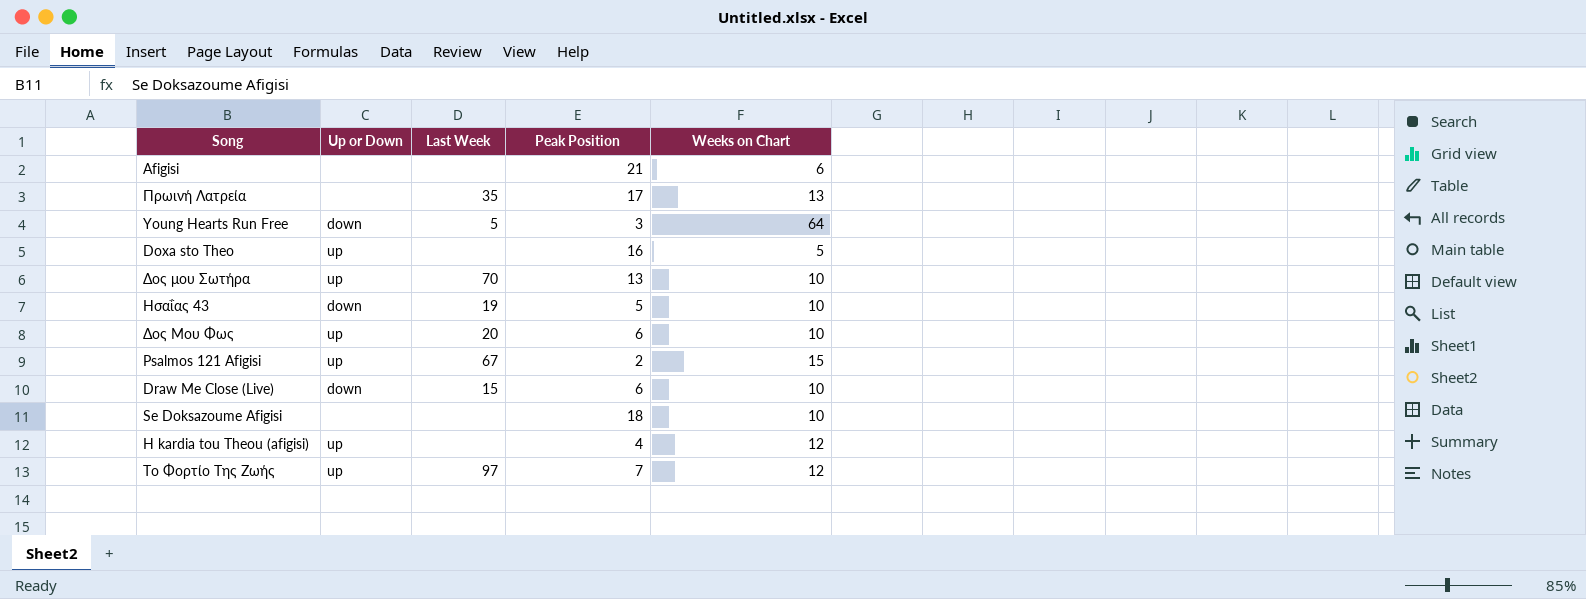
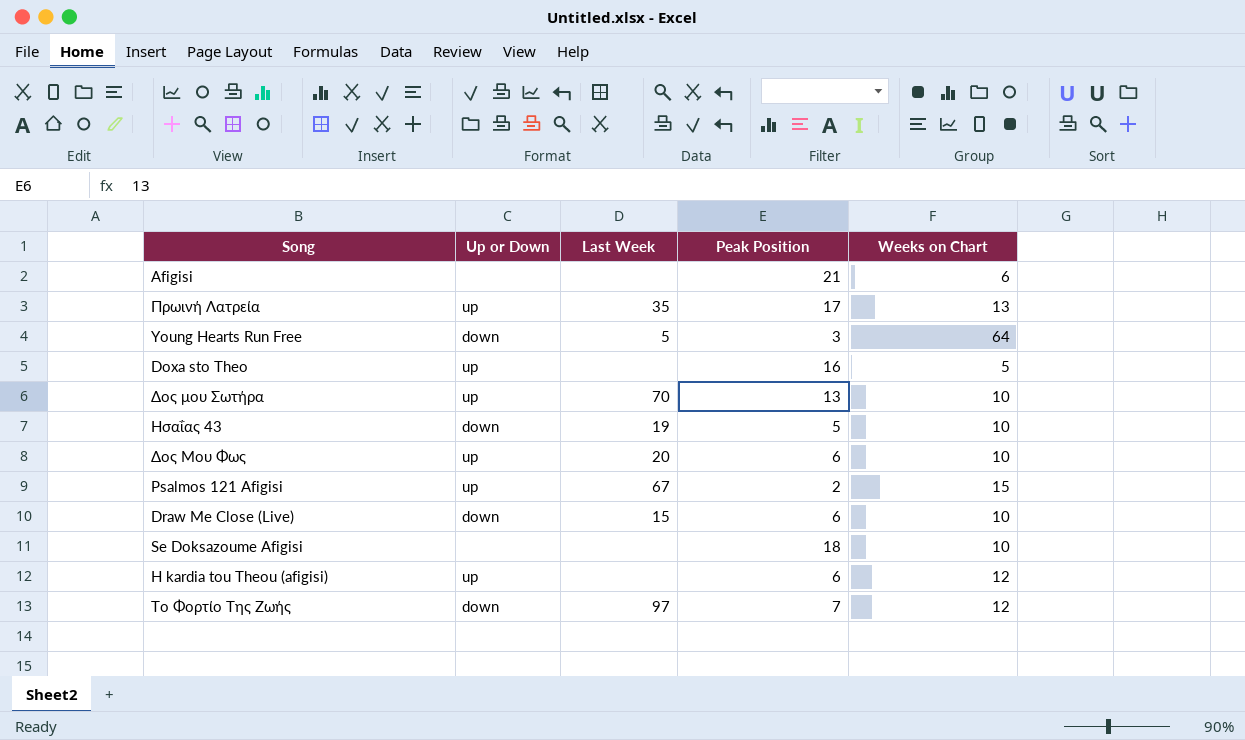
Πρωινή Λατρεία | Up or Down: none -> up
H kardia tou Theou (afigisi) | Peak Position: 4 -> 6
Το Φορτίο Της Ζωής | Up or Down: up -> down

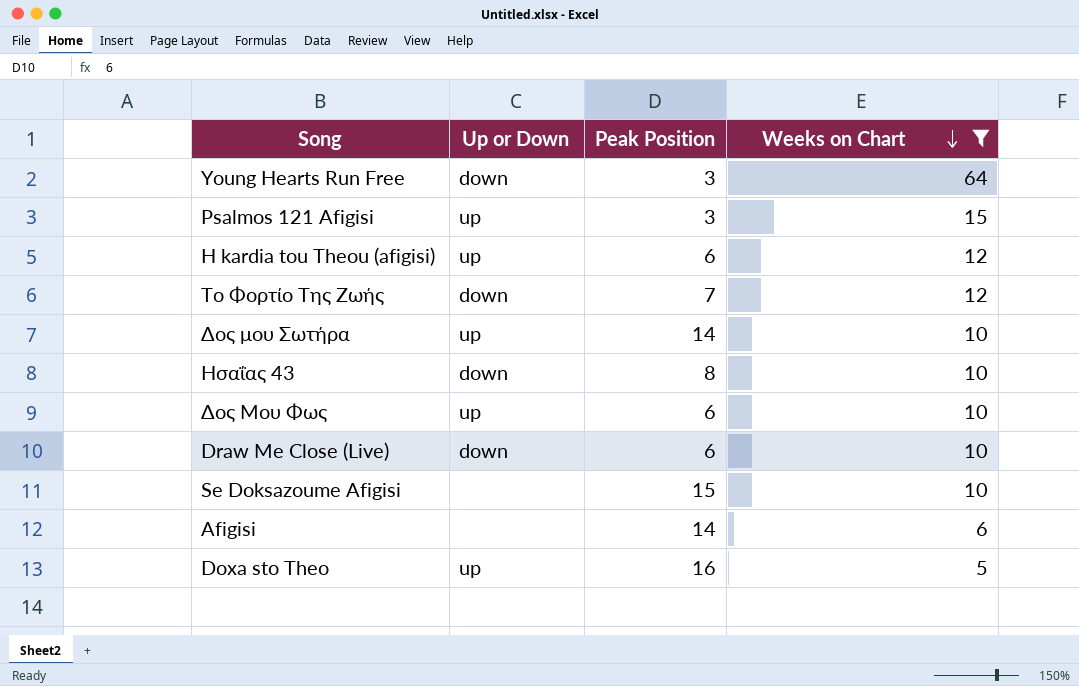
filter: none -> Weeks on Chart != 13
row order: none -> Weeks on Chart descending
column Last Week | position: 3 -> none
Psalmos 121 Afigisi | Peak Position: 2 -> 3
Δος μου Σωτήρα | Peak Position: 13 -> 14
Ησαΐας 43 | Peak Position: 5 -> 8
Se Doksazoume Afigisi | Peak Position: 18 -> 15
Afigisi | Peak Position: 21 -> 14

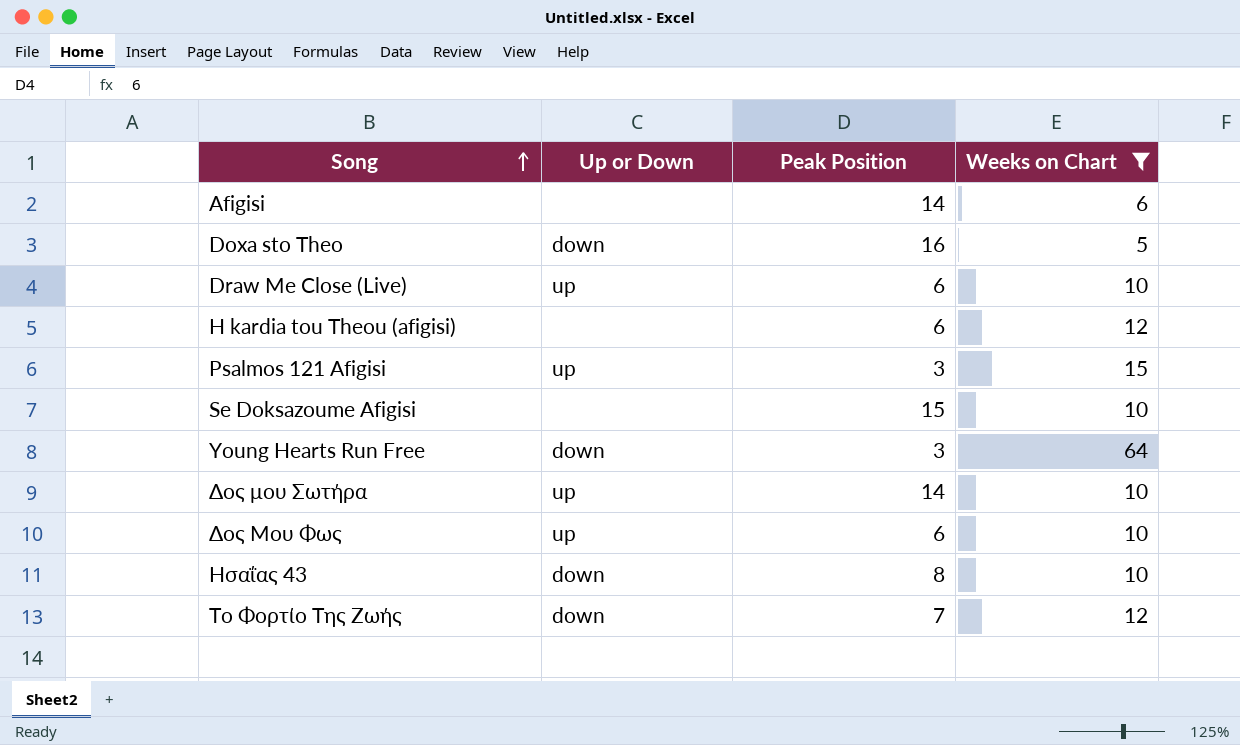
row order: Weeks on Chart descending -> Song ascending
Doxa sto Theo | Up or Down: up -> down
Draw Me Close (Live) | Up or Down: down -> up
H kardia tou Theou (afigisi) | Up or Down: up -> none

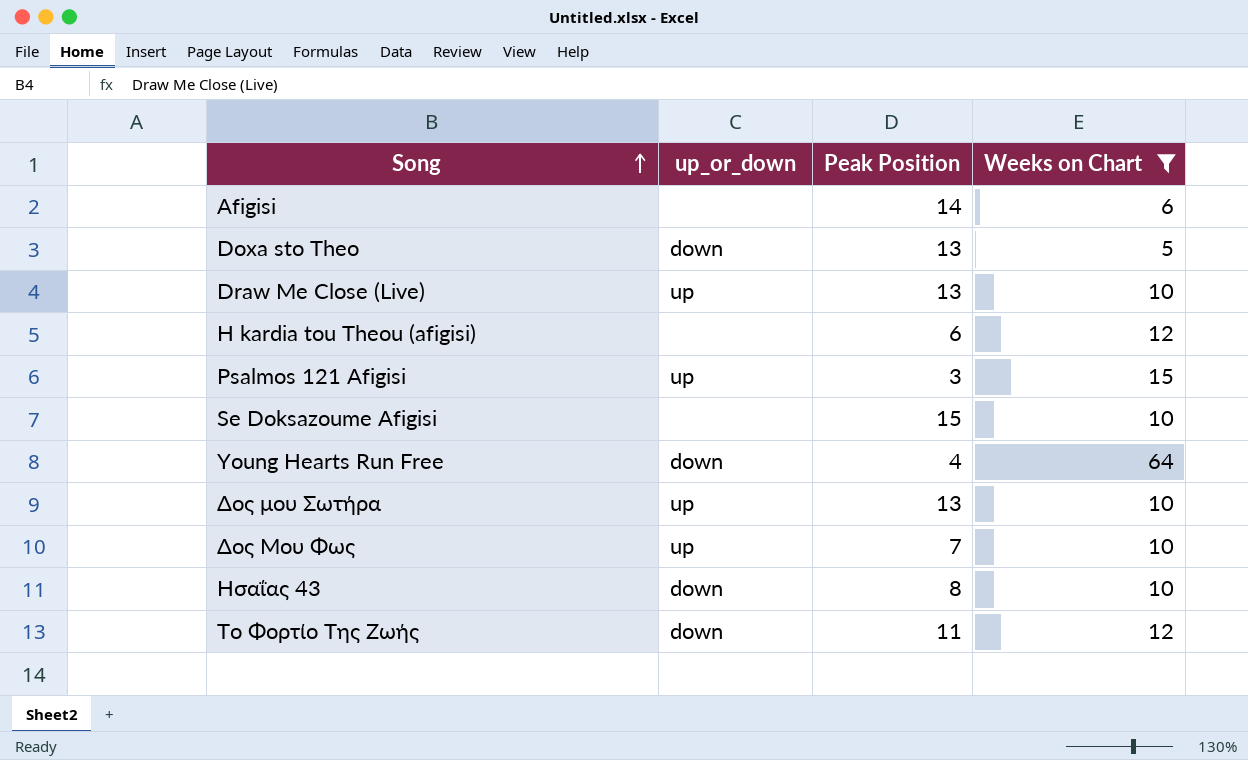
column name: Up or Down -> up_or_down
Doxa sto Theo | Peak Position: 16 -> 13
Draw Me Close (Live) | Peak Position: 6 -> 13
Young Hearts Run Free | Peak Position: 3 -> 4
Δος μου Σωτήρα | Peak Position: 14 -> 13
Δος Μου Φως | Peak Position: 6 -> 7
Το Φορτίο Της Ζωής | Peak Position: 7 -> 11

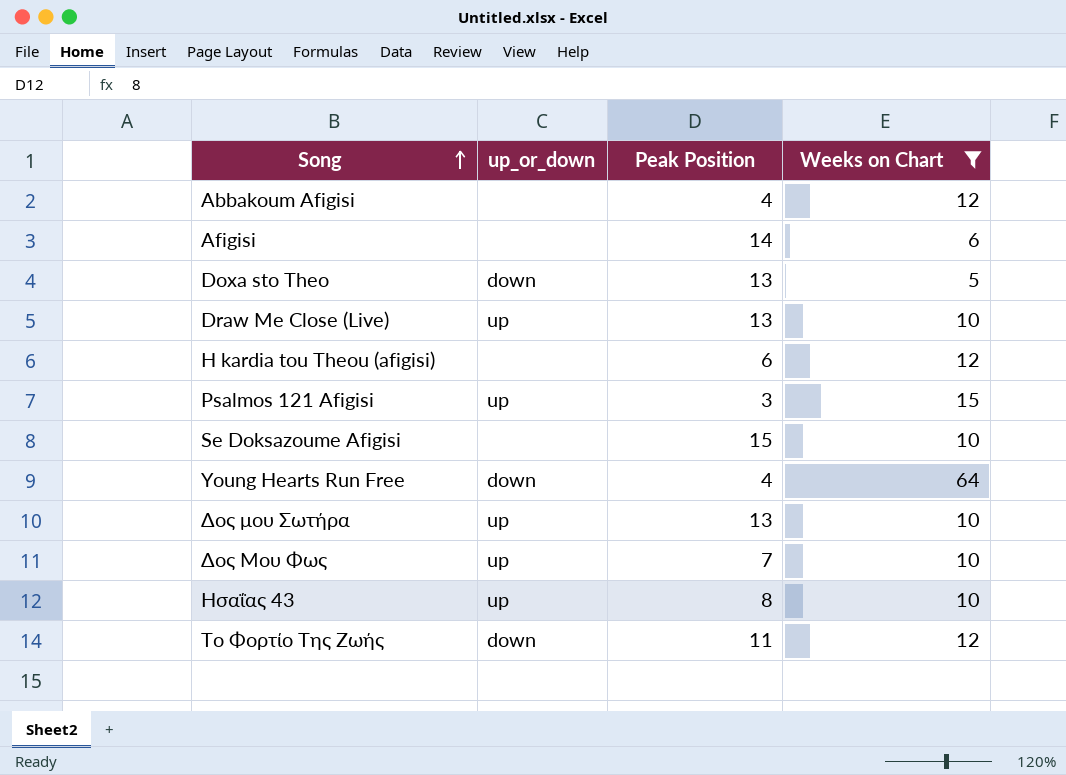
row Abbakoum Afigisi: none -> none | 4 | 12
Ησαΐας 43 | up_or_down: down -> up

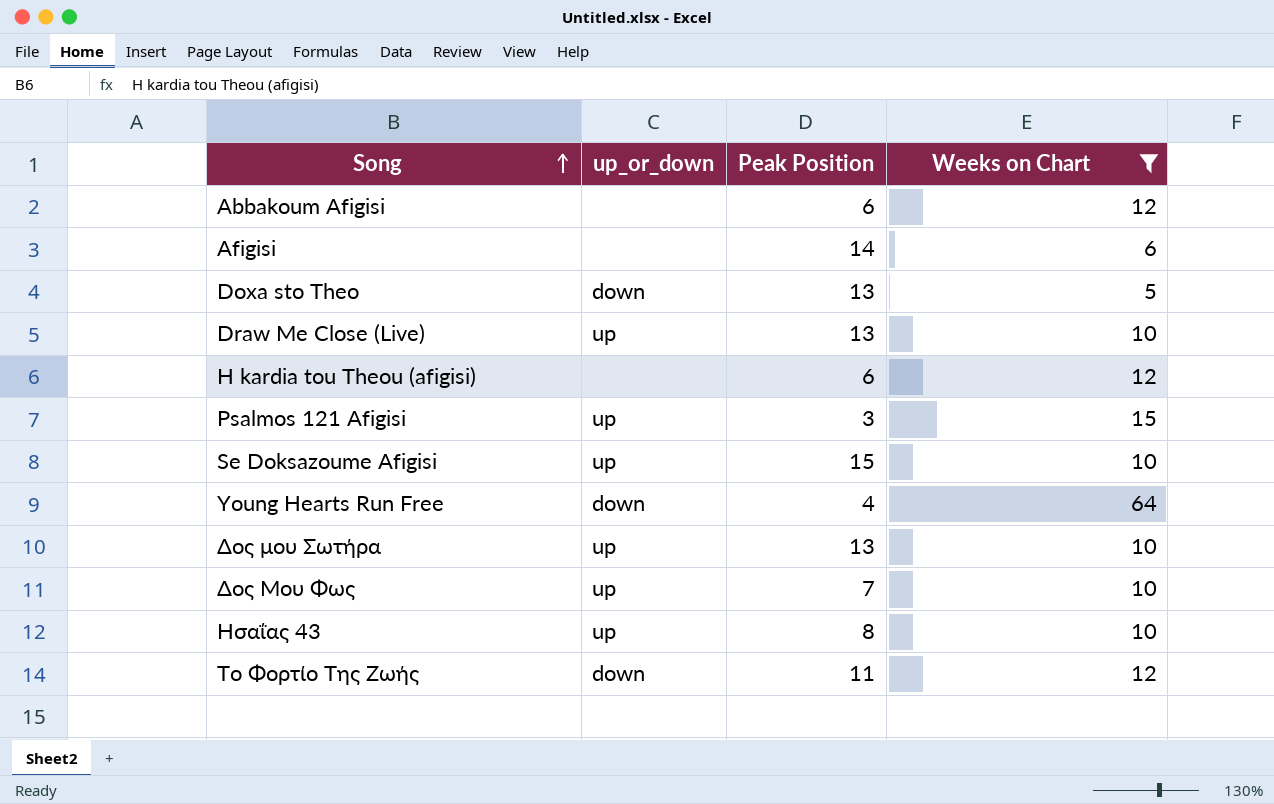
Abbakoum Afigisi | Peak Position: 4 -> 6
Se Doksazoume Afigisi | up_or_down: none -> up

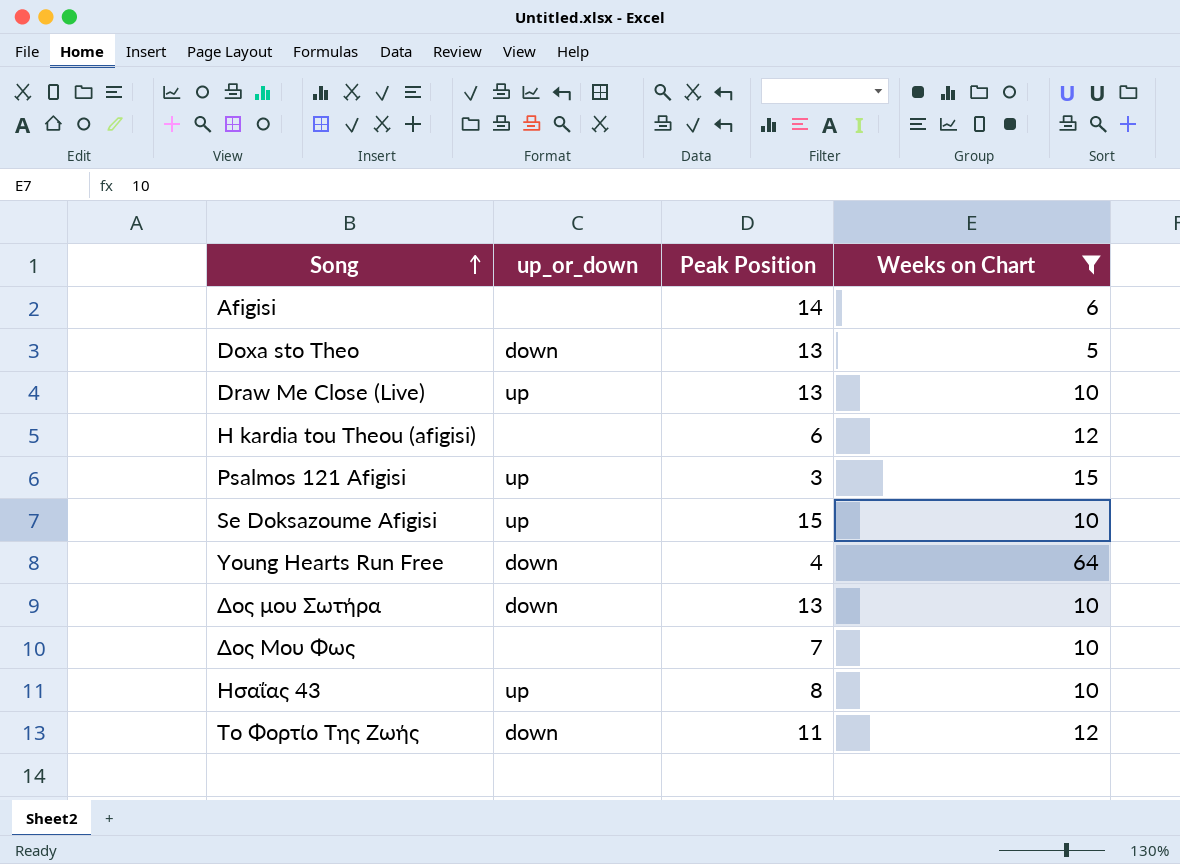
row Abbakoum Afigisi: none | 6 | 12 -> none
Δος μου Σωτήρα | up_or_down: up -> down
Δος Μου Φως | up_or_down: up -> none

